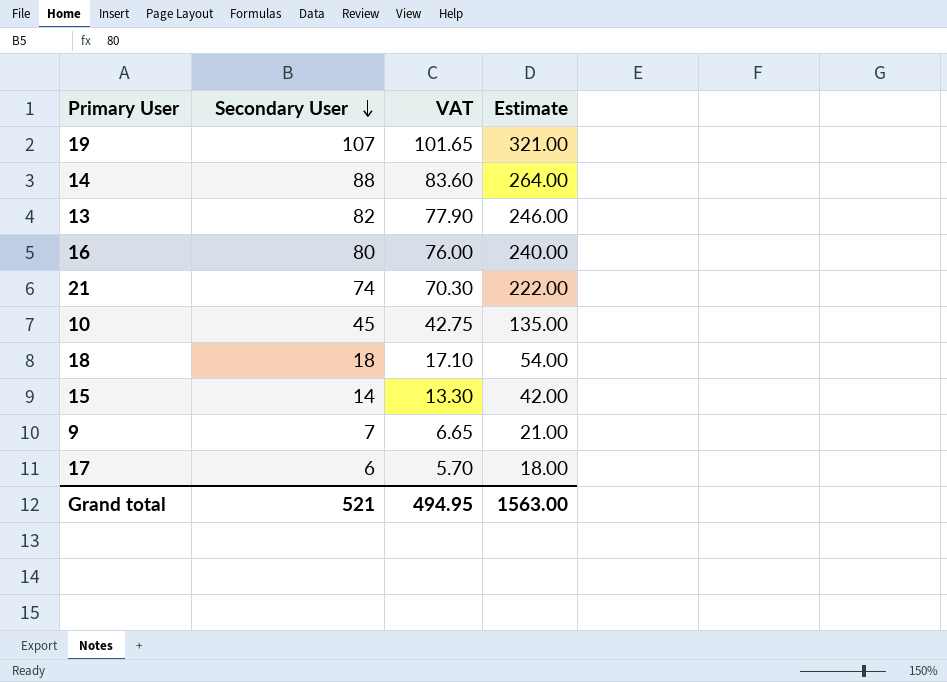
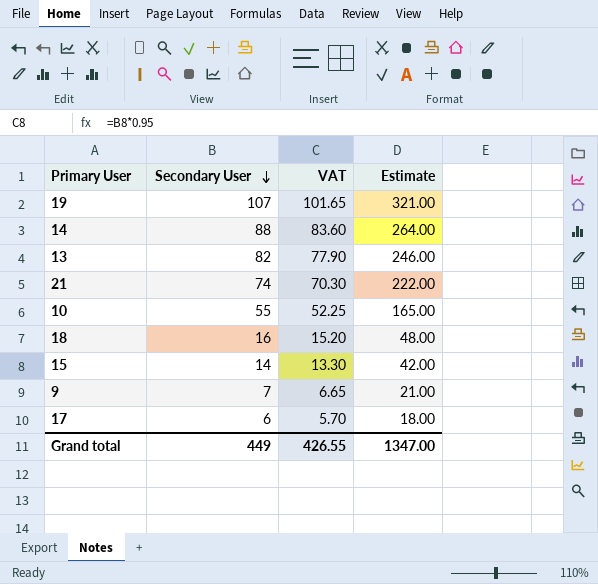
row 16: 80 | 76.00 | 240.00 -> none
10 | Secondary User: 45 -> 55
10 | VAT: 42.75 -> 52.25
10 | Estimate: 135.00 -> 165.00
18 | Secondary User: 18 -> 16
18 | VAT: 17.10 -> 15.20
18 | Estimate: 54.00 -> 48.00
Grand total | Secondary User: 521 -> 449
Grand total | VAT: 494.95 -> 426.55
Grand total | Estimate: 1563.00 -> 1347.00

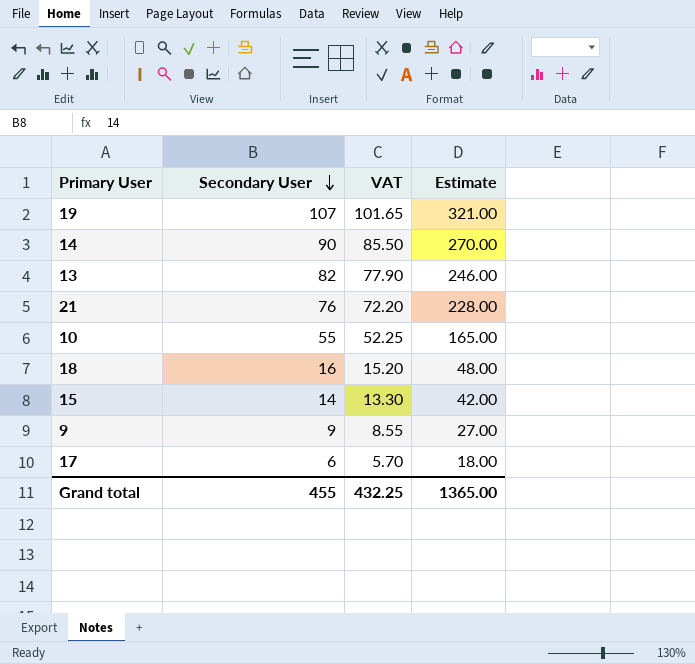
14 | Secondary User: 88 -> 90
14 | VAT: 83.60 -> 85.50
14 | Estimate: 264.00 -> 270.00
21 | Secondary User: 74 -> 76
21 | VAT: 70.30 -> 72.20
21 | Estimate: 222.00 -> 228.00
9 | Secondary User: 7 -> 9
9 | VAT: 6.65 -> 8.55
9 | Estimate: 21.00 -> 27.00
Grand total | Secondary User: 449 -> 455
Grand total | VAT: 426.55 -> 432.25
Grand total | Estimate: 1347.00 -> 1365.00

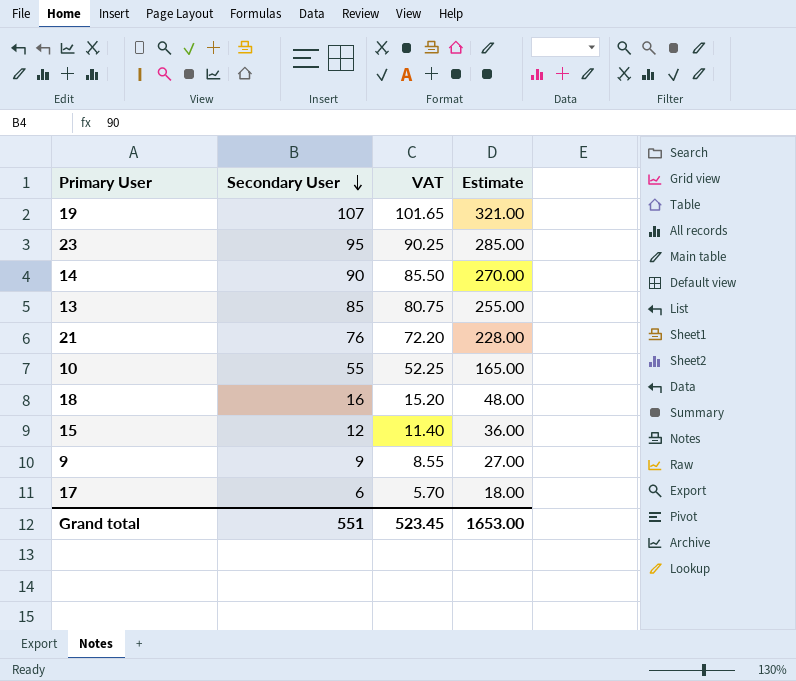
row 23: none -> 95 | 90.25 | 285.00
13 | Secondary User: 82 -> 85
13 | VAT: 77.90 -> 80.75
13 | Estimate: 246.00 -> 255.00
15 | Secondary User: 14 -> 12
15 | VAT: 13.30 -> 11.40
15 | Estimate: 42.00 -> 36.00
Grand total | Secondary User: 455 -> 551
Grand total | VAT: 432.25 -> 523.45
Grand total | Estimate: 1365.00 -> 1653.00

